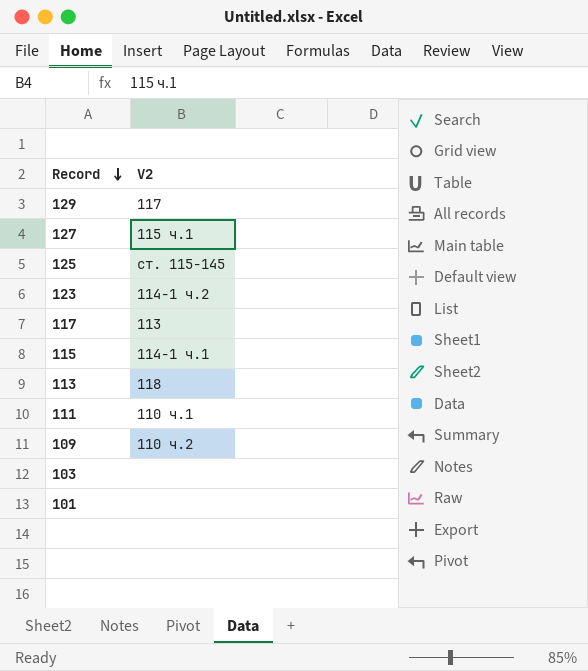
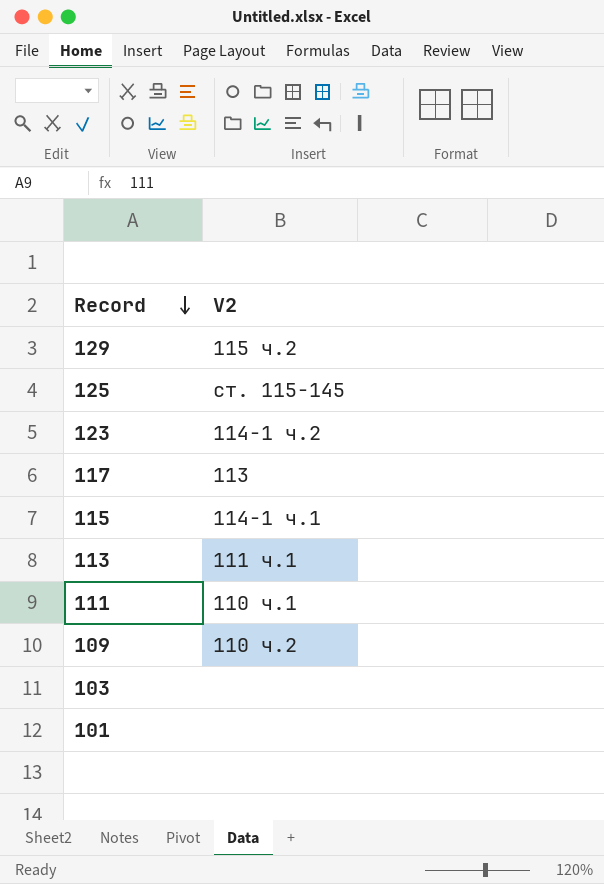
row 127: 115 ч.1 -> none
129 | V2: 117 -> 115 ч.2
113 | V2: 118 -> 111 ч.1

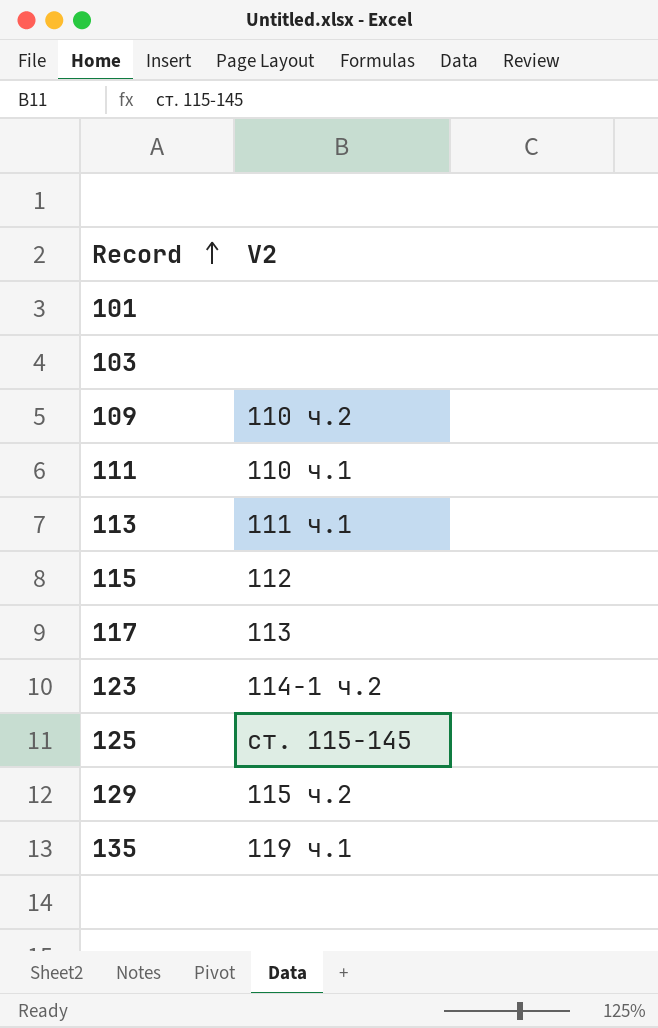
row order: Record descending -> Record ascending
115 | V2: 114-1 ч.1 -> 112
row 135: none -> 119 ч.1

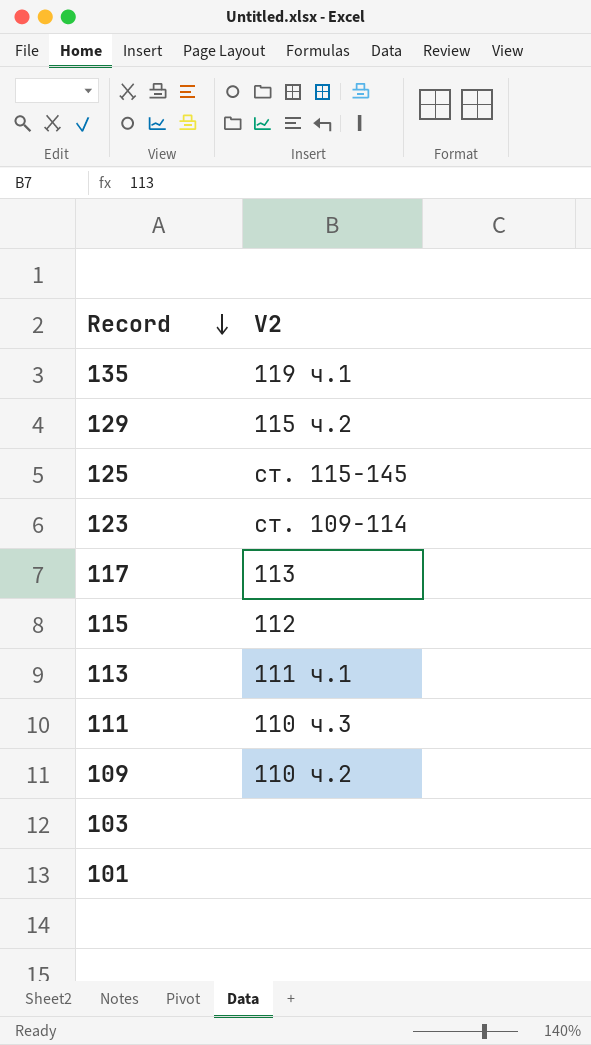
row order: Record ascending -> Record descending
123 | V2: 114-1 ч.2 -> ст. 109-114
111 | V2: 110 ч.1 -> 110 ч.3

